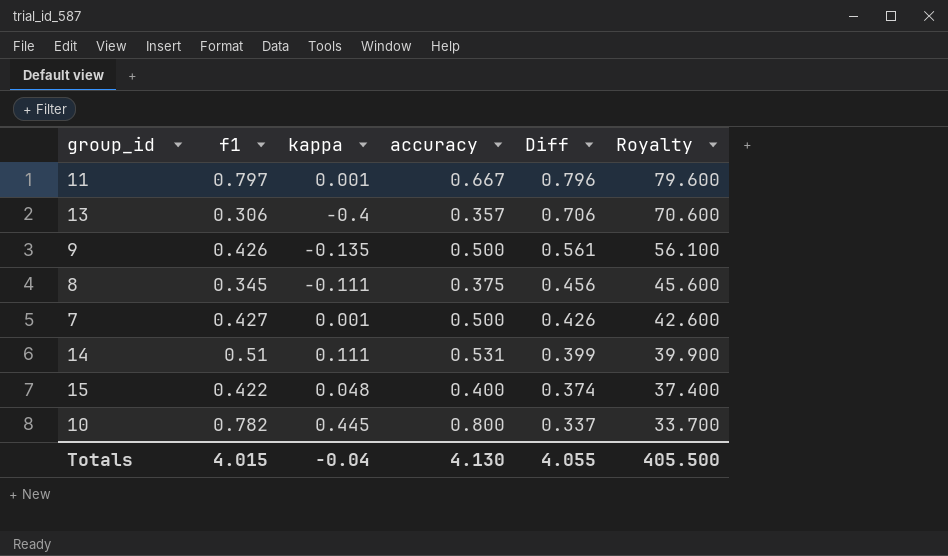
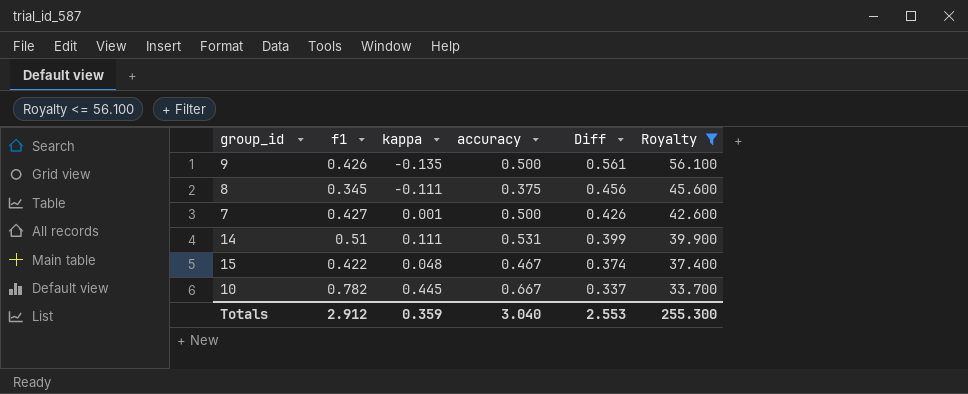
filter: none -> Royalty <= 56.100
15 | accuracy: 0.400 -> 0.467
10 | accuracy: 0.800 -> 0.667
Totals | f1: 4.015 -> 2.912
Totals | kappa: -0.04 -> 0.359
Totals | accuracy: 4.130 -> 3.040
Totals | Diff: 4.055 -> 2.553
Totals | Royalty: 405.500 -> 255.300

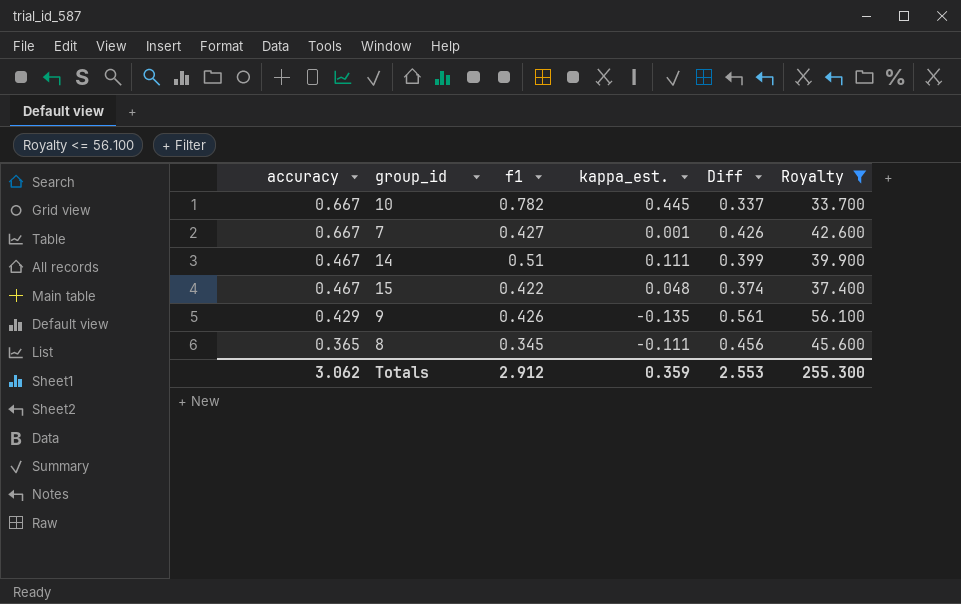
row order: Diff descending -> accuracy descending
column accuracy | position: 4 -> 1
column name: kappa -> kappa_est.
7 | accuracy: 0.500 -> 0.667
14 | accuracy: 0.531 -> 0.467
9 | accuracy: 0.500 -> 0.429
8 | accuracy: 0.375 -> 0.365
Totals | accuracy: 3.040 -> 3.062

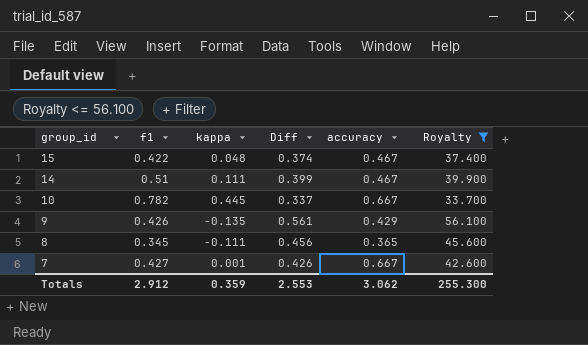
row order: accuracy descending -> group_id descending
column name: kappa_est. -> kappa
column accuracy | position: 1 -> 5

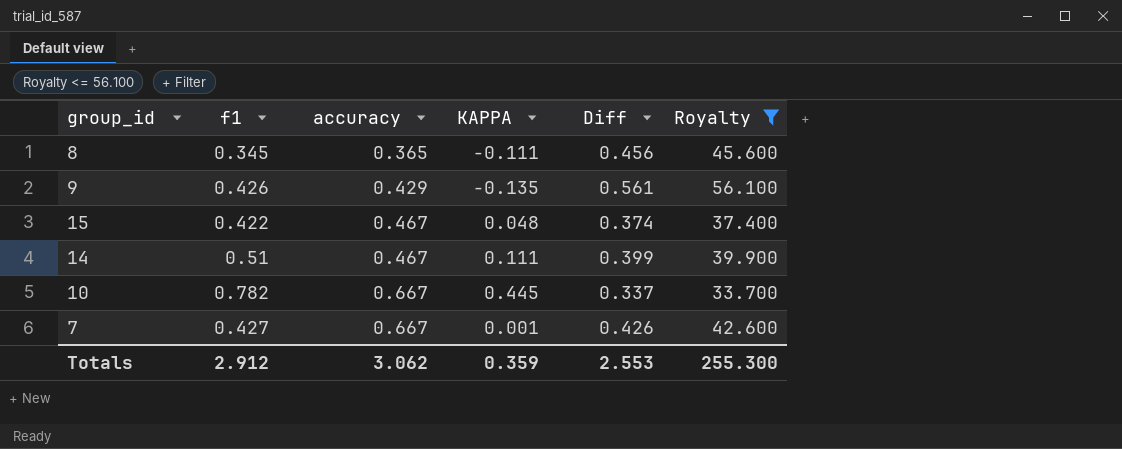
row order: group_id descending -> accuracy ascending
column accuracy | position: 5 -> 3
column name: kappa -> KAPPA

